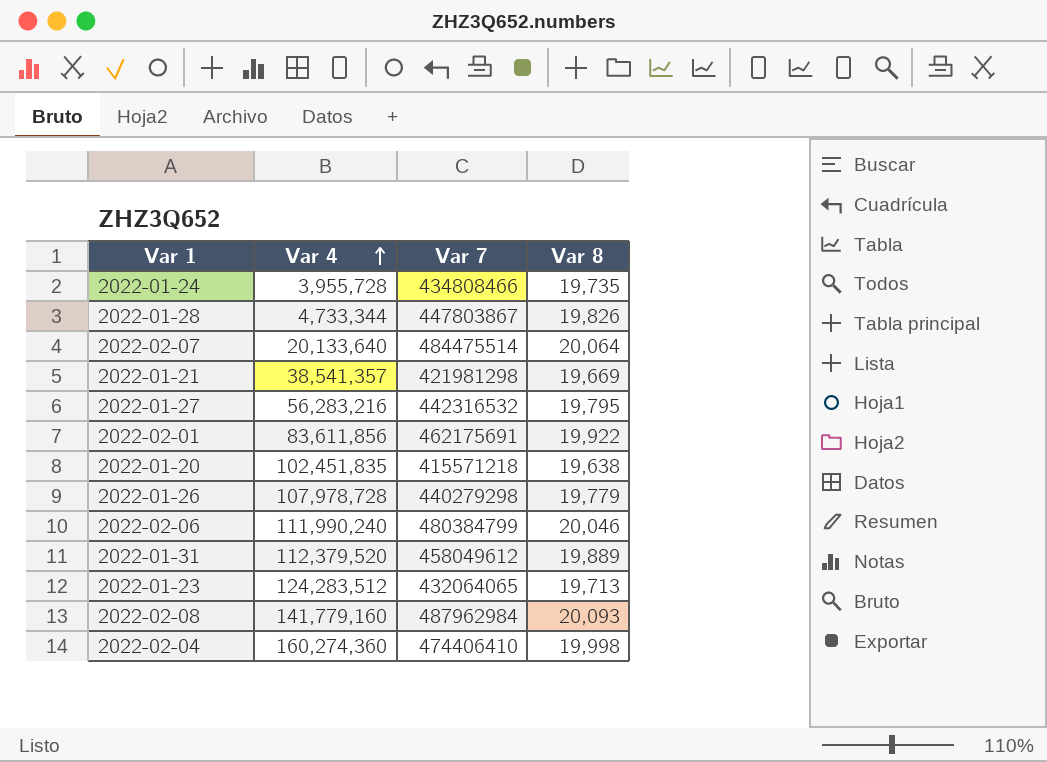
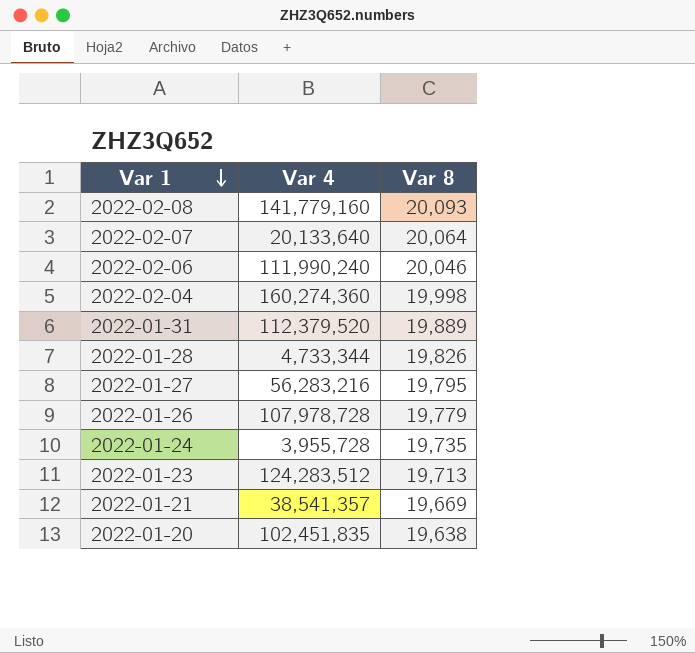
row order: Var 4 ascending -> Var 1 descending
column Var 7 | position: 3 -> none
row 2022-02-01: 83,611,856 | 462175691 | 19,922 -> none

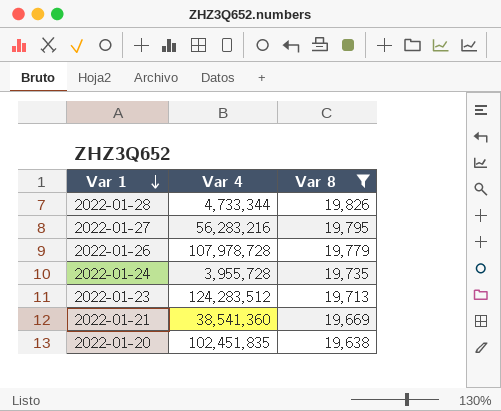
filter: none -> Var 8 <= 19,826
2022-01-21 | Var 4: 38,541,357 -> 38,541,360

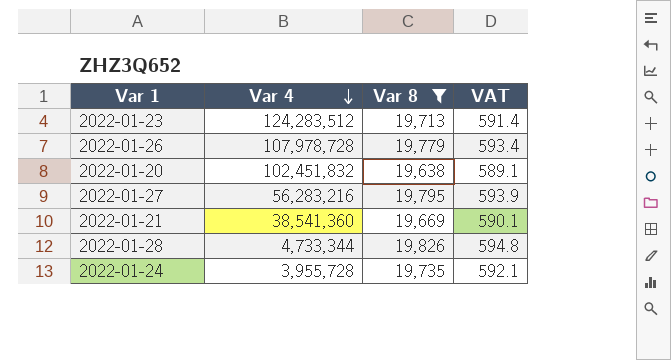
row order: Var 1 descending -> Var 4 descending
column VAT | formula: none -> [Var 8] * 0.03
2022-01-20 | Var 4: 102,451,835 -> 102,451,832

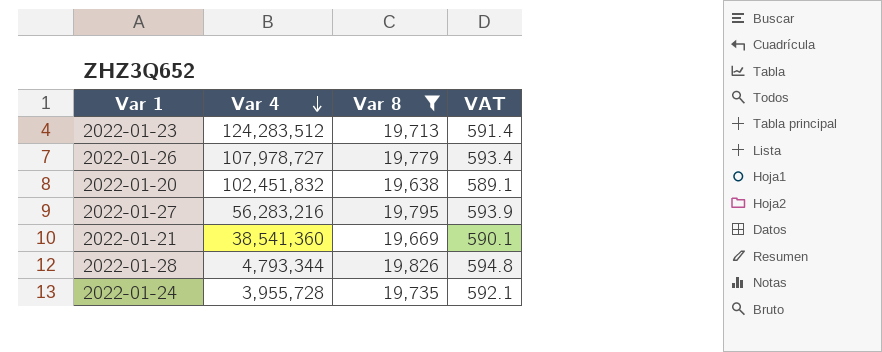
2022-01-26 | Var 4: 107,978,728 -> 107,978,727
2022-01-28 | Var 4: 4,733,344 -> 4,793,344

